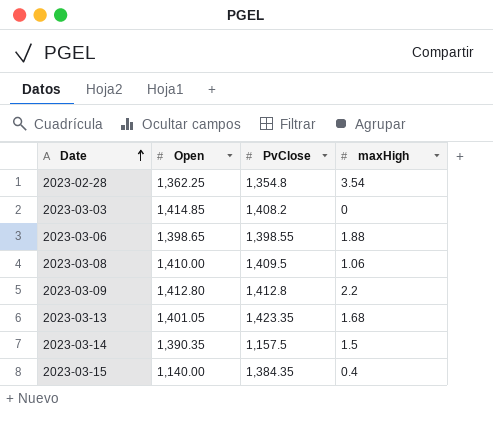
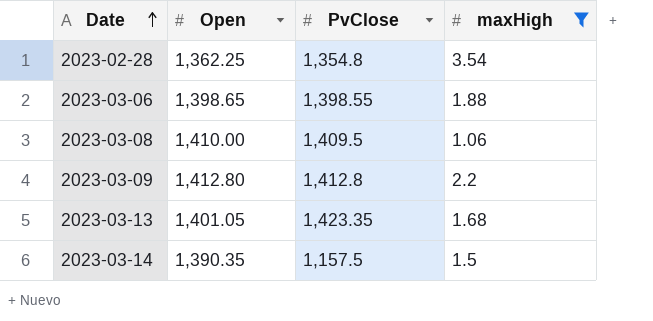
filter: none -> maxHigh >= 1.06

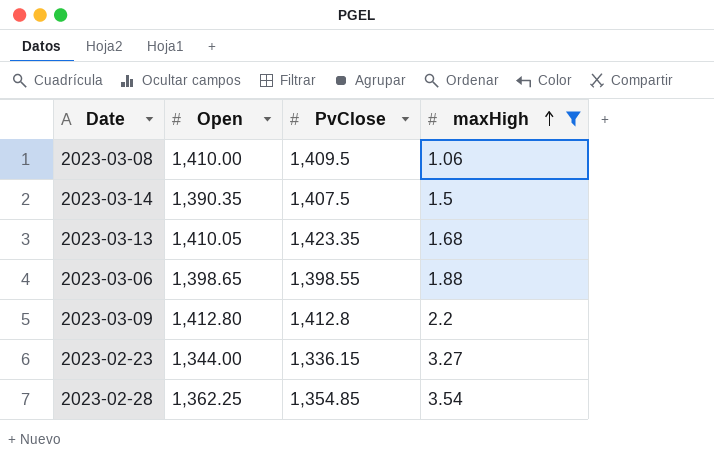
row order: Date ascending -> maxHigh ascending
2023-03-14 | PvClose: 1,157.5 -> 1,407.5
2023-03-13 | Open: 1,401.05 -> 1,410.05
row 2023-02-23: none -> 1,344.00 | 1,336.15 | 3.27
2023-02-28 | PvClose: 1,354.8 -> 1,354.85

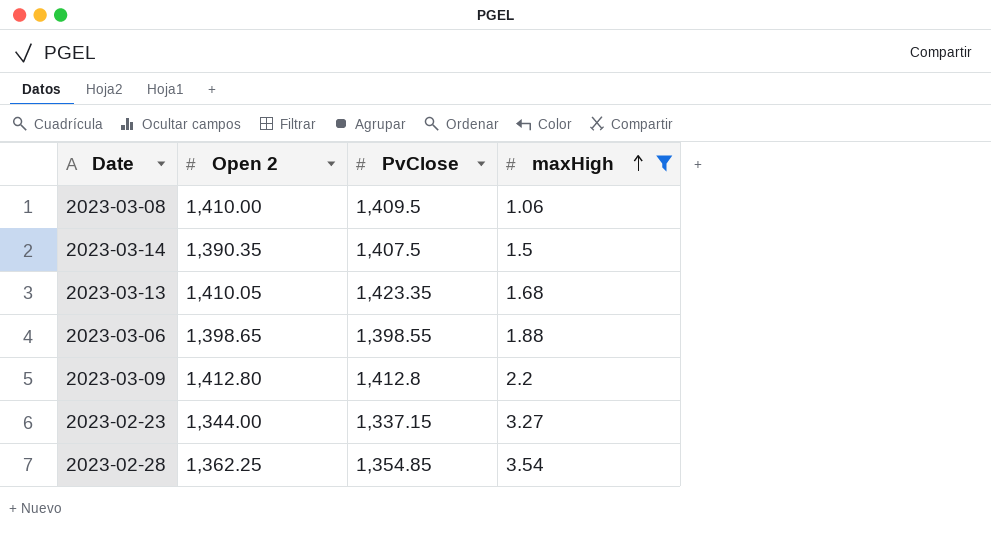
column name: Open -> Open 2
2023-02-23 | PvClose: 1,336.15 -> 1,337.15

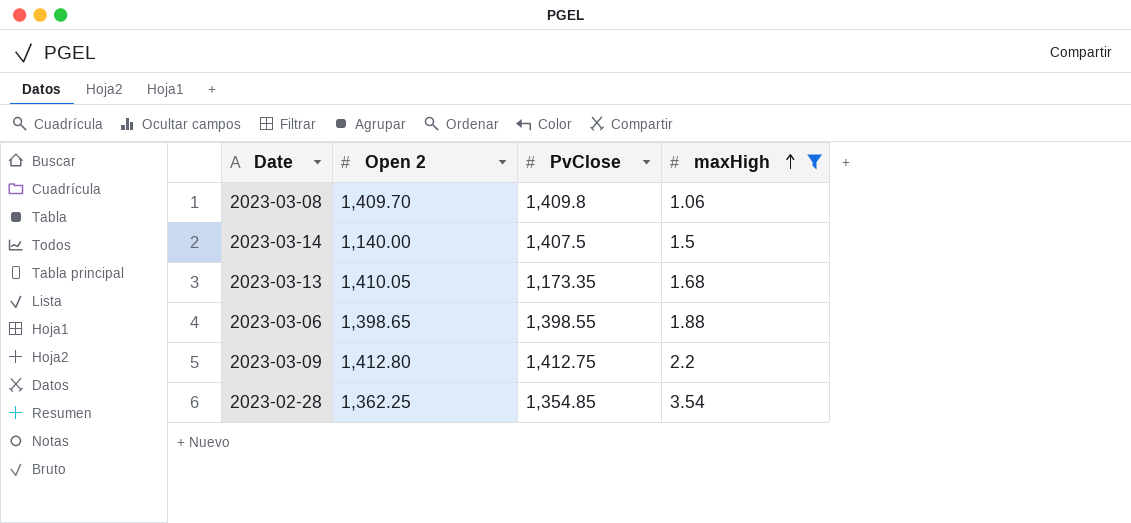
row 2023-02-23: 1,344.00 | 1,337.15 | 3.27 -> none
2023-03-08 | Open 2: 1,410.00 -> 1,409.70
2023-03-08 | PvClose: 1,409.5 -> 1,409.8
2023-03-14 | Open 2: 1,390.35 -> 1,140.00
2023-03-13 | PvClose: 1,423.35 -> 1,173.35
2023-03-09 | PvClose: 1,412.8 -> 1,412.75

